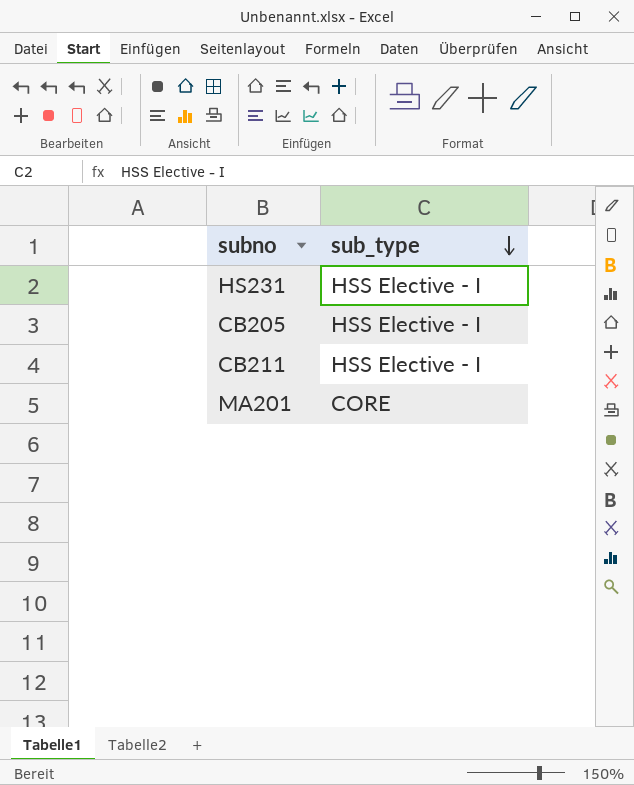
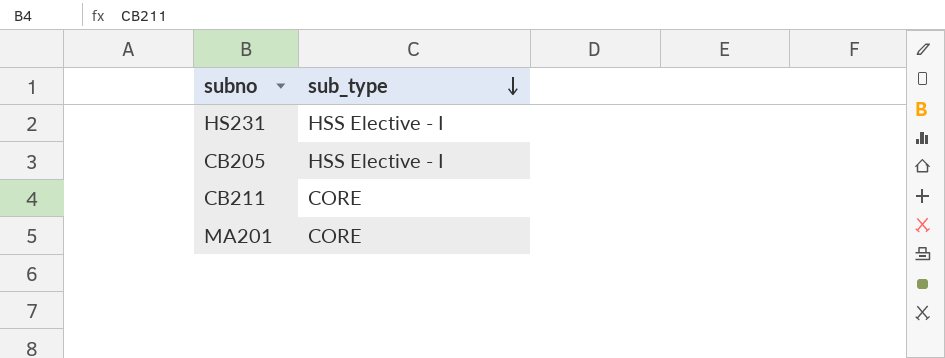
CB211 | sub_type: HSS Elective - I -> CORE

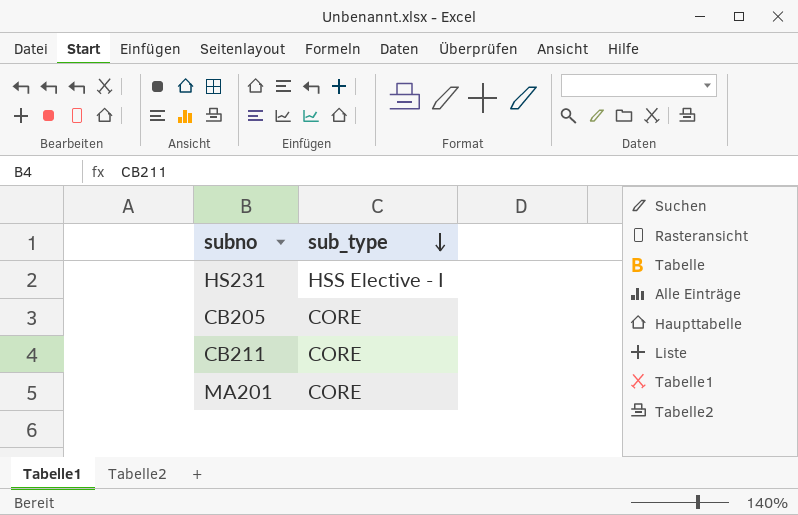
CB205 | sub_type: HSS Elective - I -> CORE

